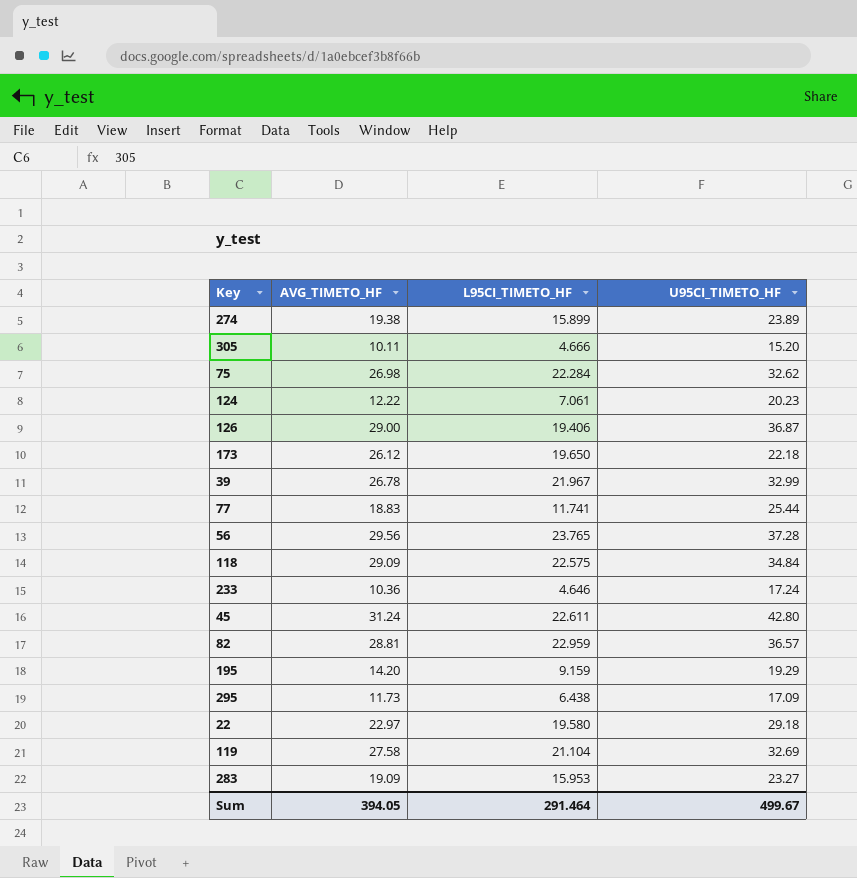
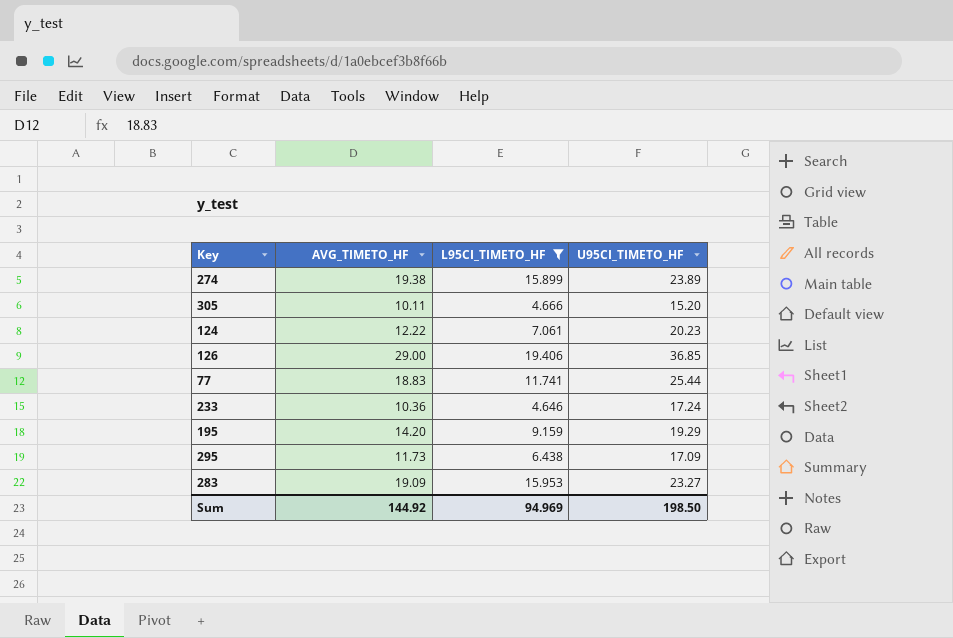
filter: none -> L95CI_TIMETO_HF <= 19.406
126 | U95CI_TIMETO_HF: 36.87 -> 36.85
Sum | AVG_TIMETO_HF: 394.05 -> 144.92
Sum | L95CI_TIMETO_HF: 291.464 -> 94.969
Sum | U95CI_TIMETO_HF: 499.67 -> 198.50

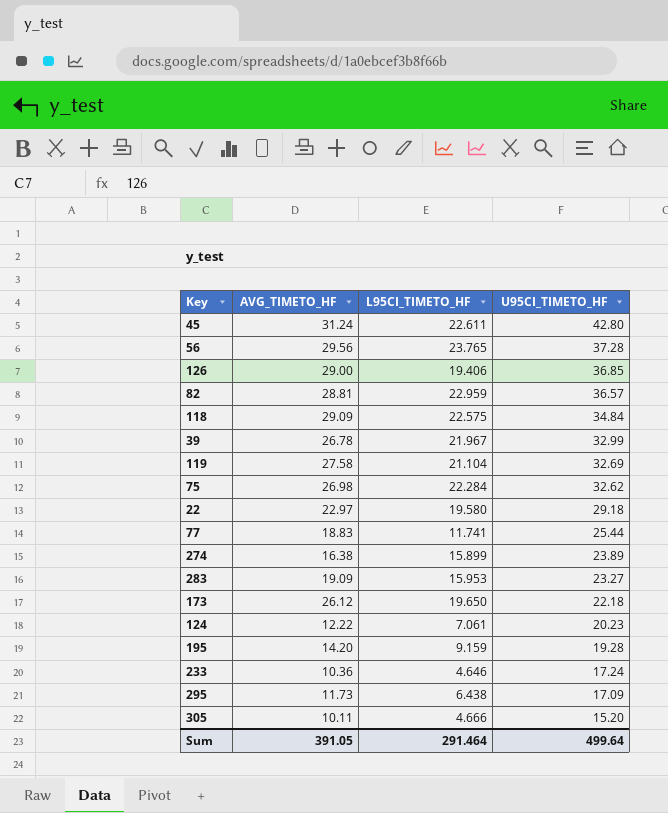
filter: L95CI_TIMETO_HF <= 19.406 -> none
row order: none -> U95CI_TIMETO_HF descending
274 | AVG_TIMETO_HF: 19.38 -> 16.38
195 | U95CI_TIMETO_HF: 19.29 -> 19.28
Sum | AVG_TIMETO_HF: 144.92 -> 391.05
Sum | L95CI_TIMETO_HF: 94.969 -> 291.464
Sum | U95CI_TIMETO_HF: 198.50 -> 499.64

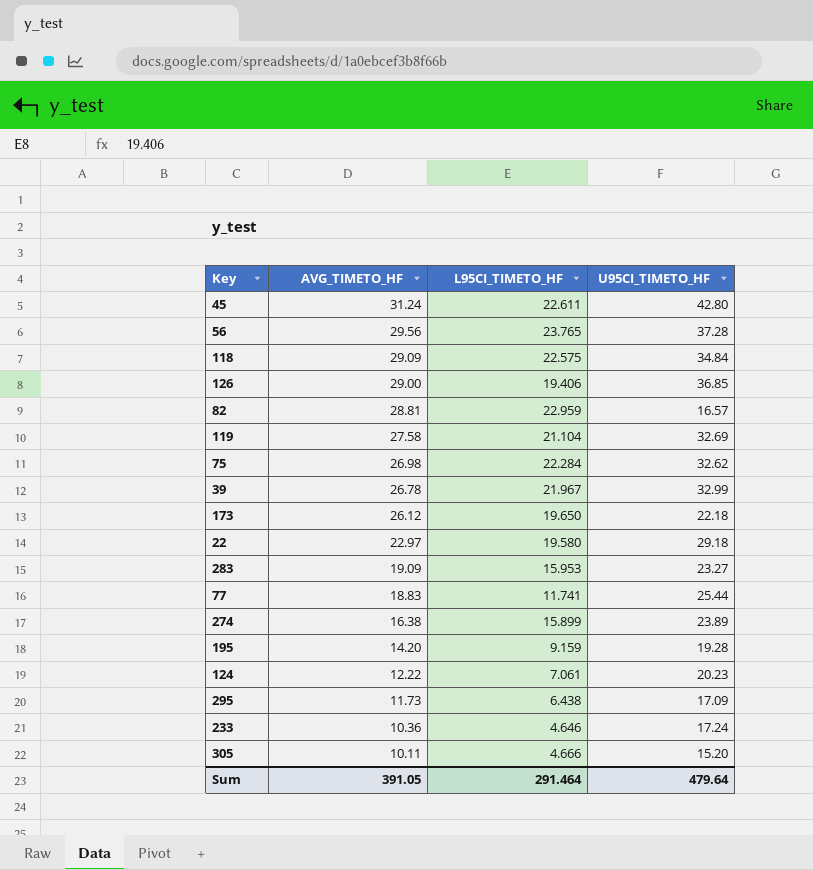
row order: U95CI_TIMETO_HF descending -> AVG_TIMETO_HF descending
82 | U95CI_TIMETO_HF: 36.57 -> 16.57
Sum | U95CI_TIMETO_HF: 499.64 -> 479.64

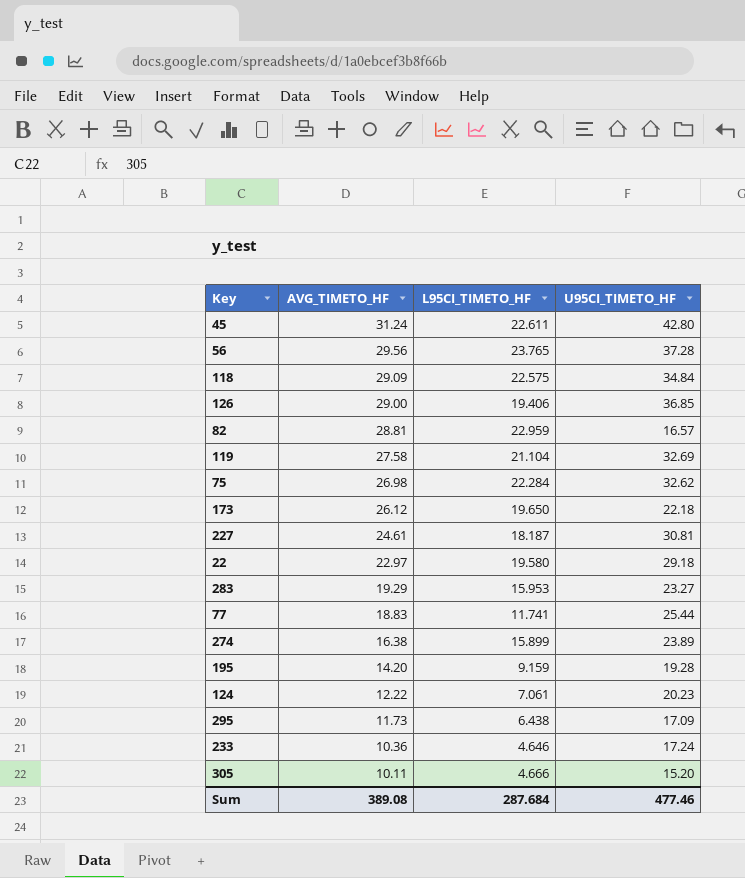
row 39: 26.78 | 21.967 | 32.99 -> none
row 227: none -> 24.61 | 18.187 | 30.81
283 | AVG_TIMETO_HF: 19.09 -> 19.29
Sum | AVG_TIMETO_HF: 391.05 -> 389.08
Sum | L95CI_TIMETO_HF: 291.464 -> 287.684
Sum | U95CI_TIMETO_HF: 479.64 -> 477.46

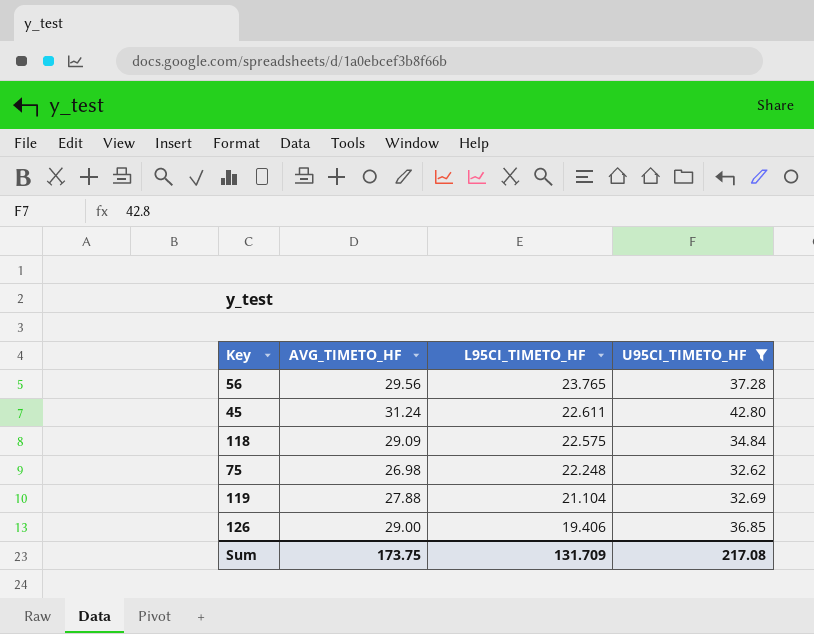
filter: none -> U95CI_TIMETO_HF >= 32.62
row order: AVG_TIMETO_HF descending -> L95CI_TIMETO_HF descending
75 | L95CI_TIMETO_HF: 22.284 -> 22.248
119 | AVG_TIMETO_HF: 27.58 -> 27.88
Sum | AVG_TIMETO_HF: 389.08 -> 173.75
Sum | L95CI_TIMETO_HF: 287.684 -> 131.709
Sum | U95CI_TIMETO_HF: 477.46 -> 217.08

